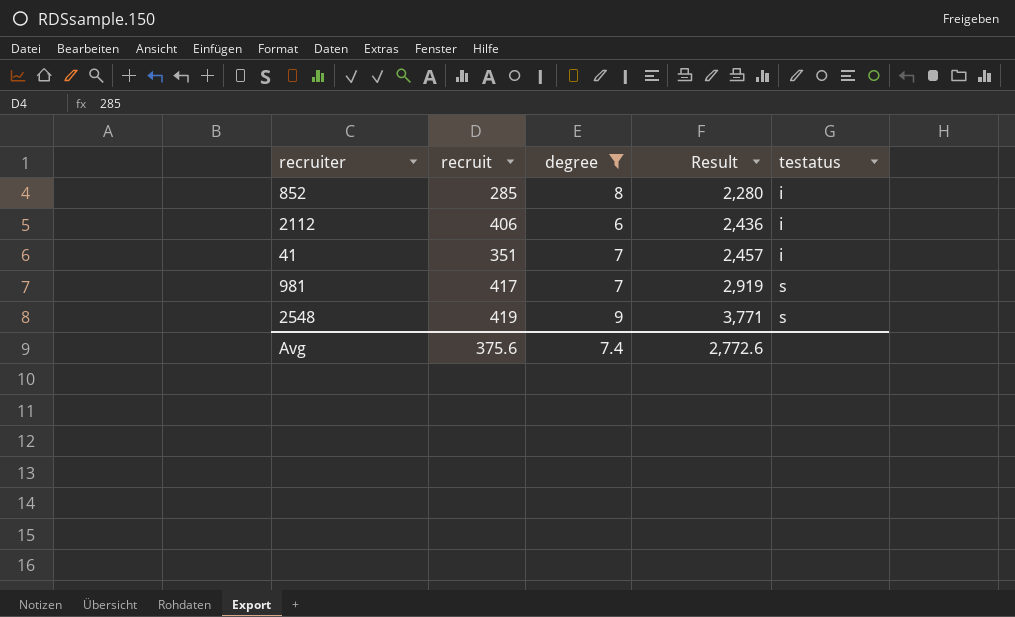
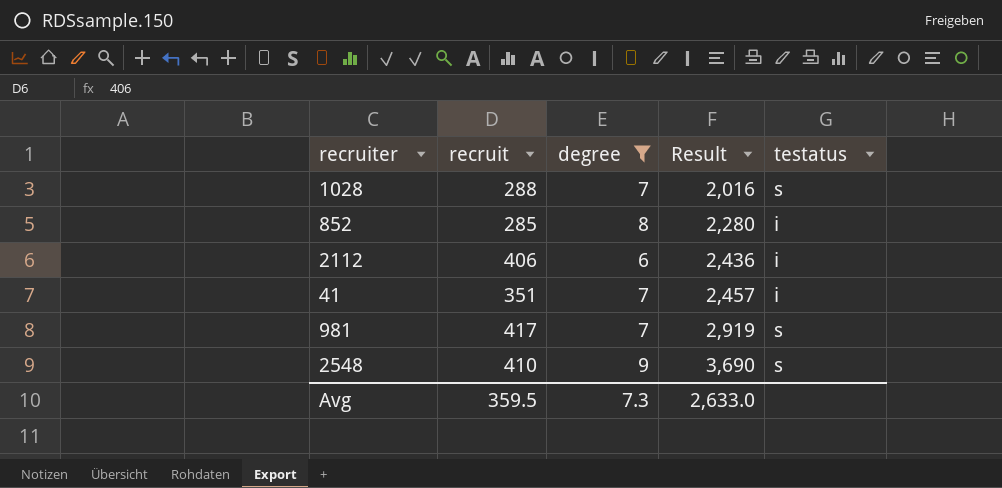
row 1028: none -> 288 | 7 | 2,016 | s
2548 | recruit: 419 -> 410
2548 | Result: 3,771 -> 3,690
Avg | recruit: 375.6 -> 359.5
Avg | degree: 7.4 -> 7.3
Avg | Result: 2,772.6 -> 2,633.0

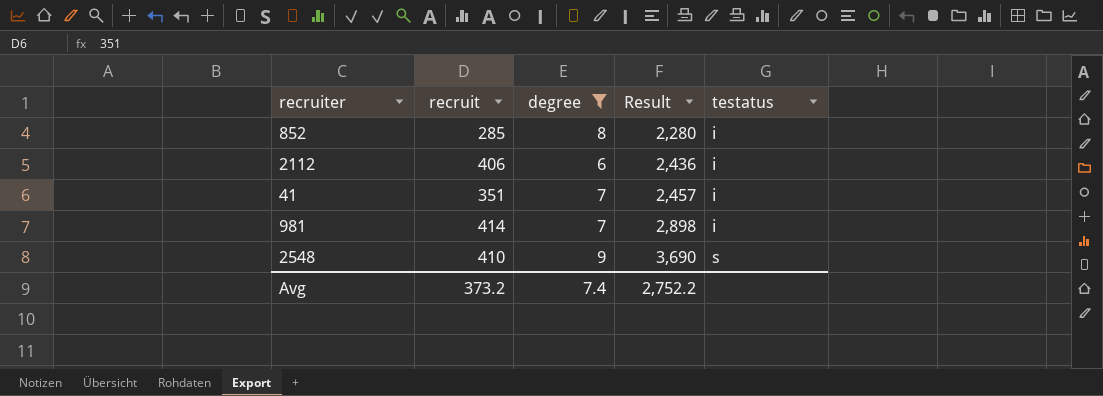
row 1028: 288 | 7 | 2,016 | s -> none
981 | recruit: 417 -> 414
981 | Result: 2,919 -> 2,898
981 | testatus: s -> i
Avg | recruit: 359.5 -> 373.2
Avg | degree: 7.3 -> 7.4
Avg | Result: 2,633.0 -> 2,752.2

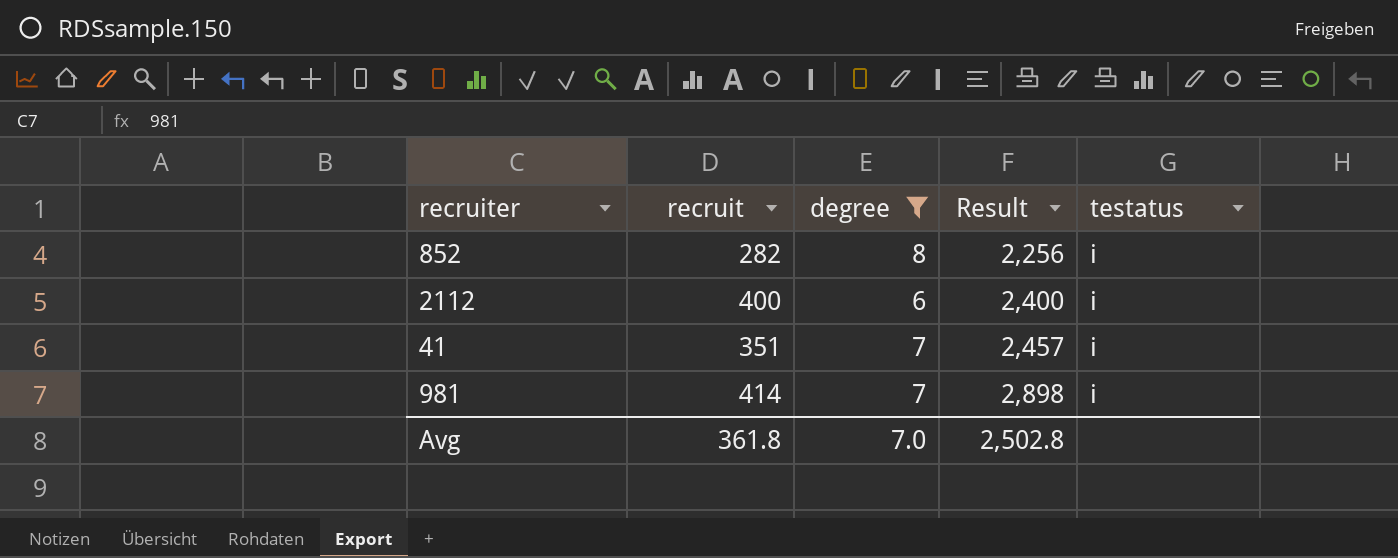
row 2548: 410 | 9 | 3,690 | s -> none
852 | recruit: 285 -> 282
852 | Result: 2,280 -> 2,256
2112 | recruit: 406 -> 400
2112 | Result: 2,436 -> 2,400
Avg | recruit: 373.2 -> 361.8
Avg | degree: 7.4 -> 7.0
Avg | Result: 2,752.2 -> 2,502.8

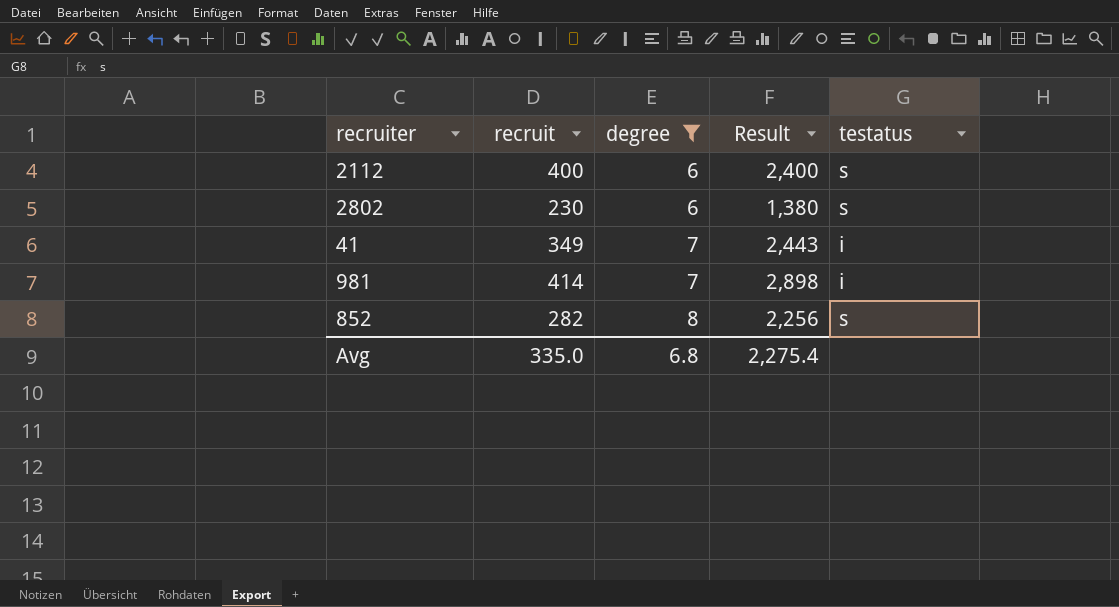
row order: Result ascending -> degree ascending
2112 | testatus: i -> s
row 2802: none -> 230 | 6 | 1,380 | s
41 | recruit: 351 -> 349
41 | Result: 2,457 -> 2,443
852 | testatus: i -> s
Avg | recruit: 361.8 -> 335.0
Avg | degree: 7.0 -> 6.8
Avg | Result: 2,502.8 -> 2,275.4

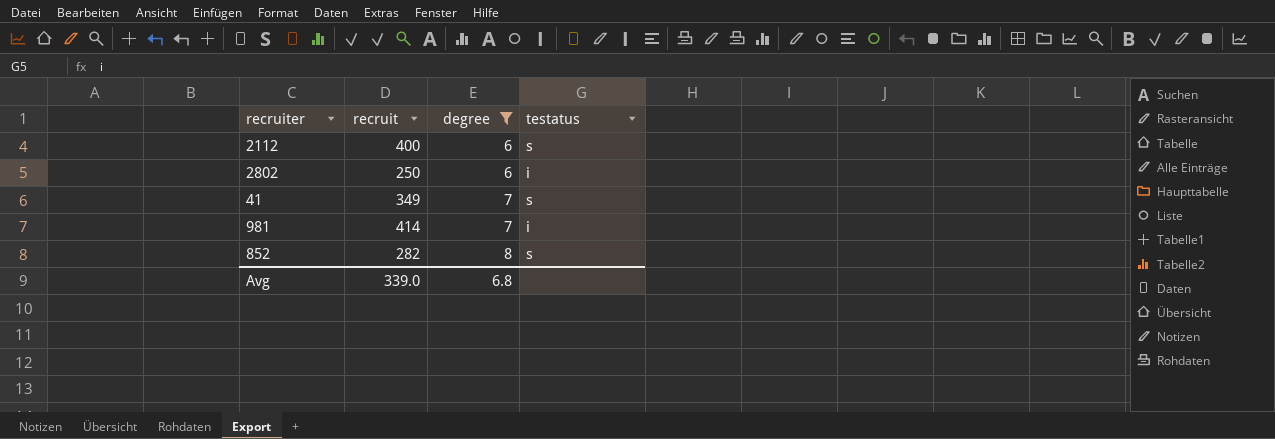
column Result | formula: [recruit] * [degree] -> none
2802 | recruit: 230 -> 250
2802 | testatus: s -> i
41 | testatus: i -> s
Avg | recruit: 335.0 -> 339.0

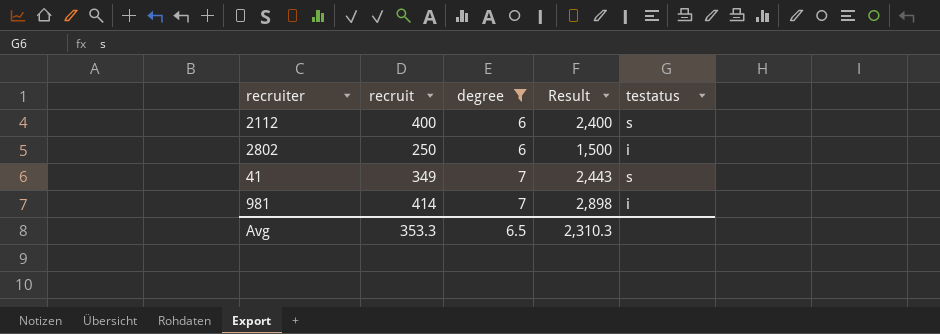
column Result | formula: none -> [recruit] * [degree]
row 852: 282 | 8 | s -> none
Avg | recruit: 339.0 -> 353.3
Avg | degree: 6.8 -> 6.5

